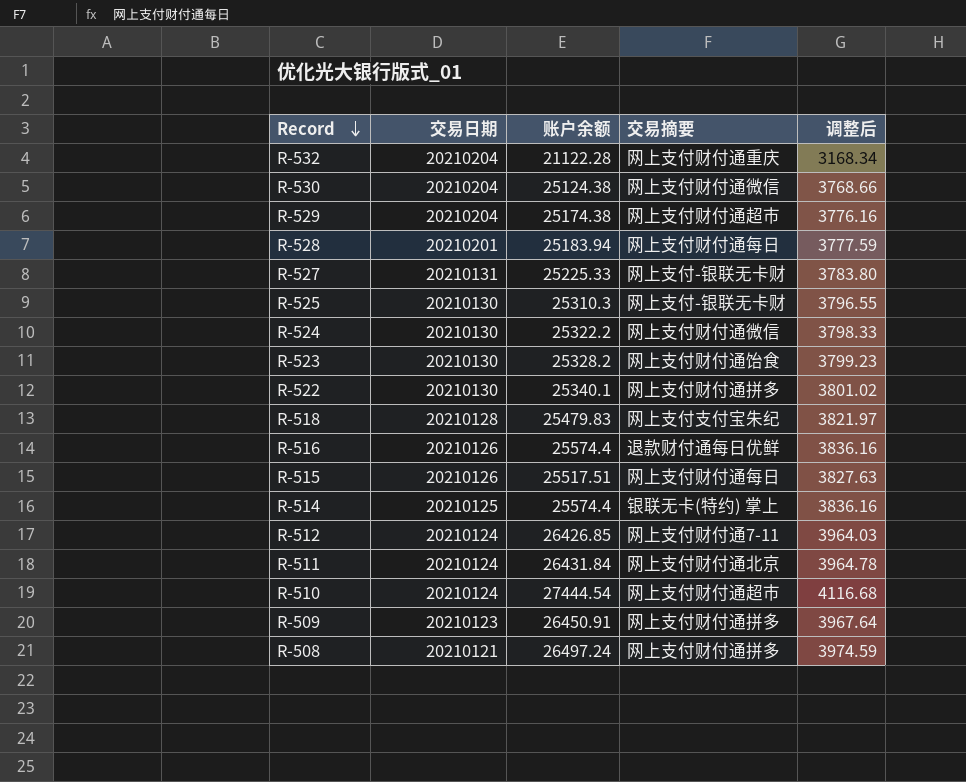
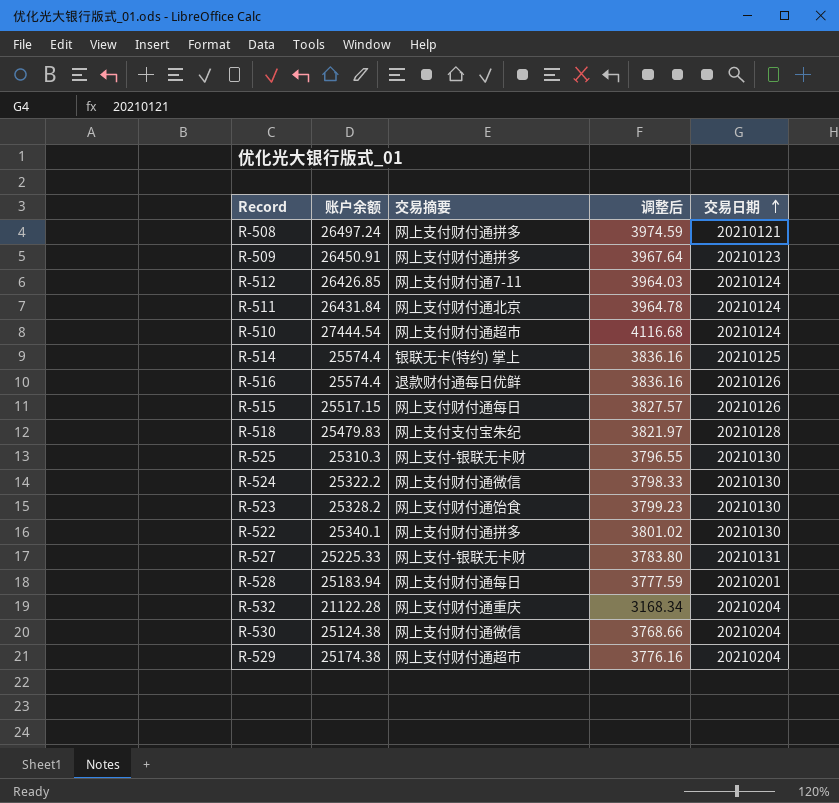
row order: Record descending -> 交易日期 ascending
column 交易日期 | position: 2 -> 5
R-515 | 账户余额: 25517.51 -> 25517.15
R-515 | 调整后: 3827.63 -> 3827.57

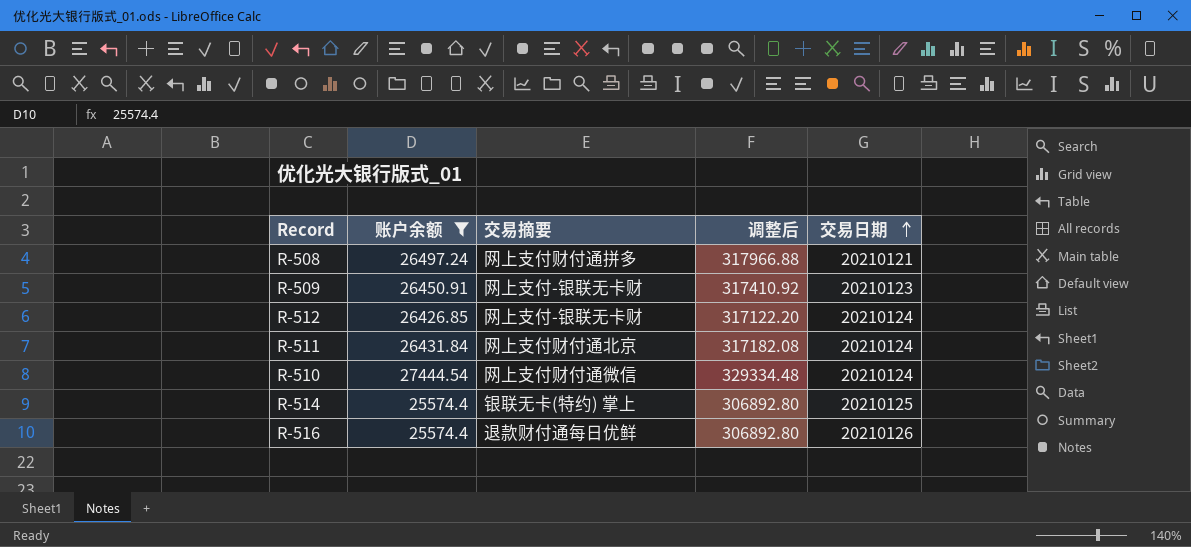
filter: none -> 账户余额 >= 25574.4
column 调整后 | formula: [账户余额] * 0.15 -> [账户余额] * 12
R-509 | 交易摘要: 网上支付财付通拼多 -> 网上支付-银联无卡财
R-512 | 交易摘要: 网上支付财付通7-11 -> 网上支付-银联无卡财
R-510 | 交易摘要: 网上支付财付通超市 -> 网上支付财付通微信

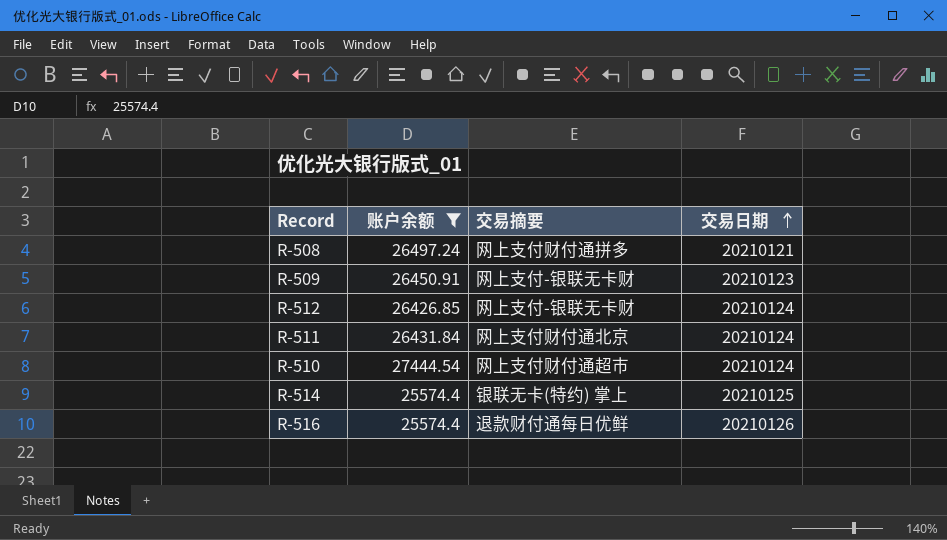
column 调整后 | formula: [账户余额] * 12 -> none
R-510 | 交易摘要: 网上支付财付通微信 -> 网上支付财付通超市

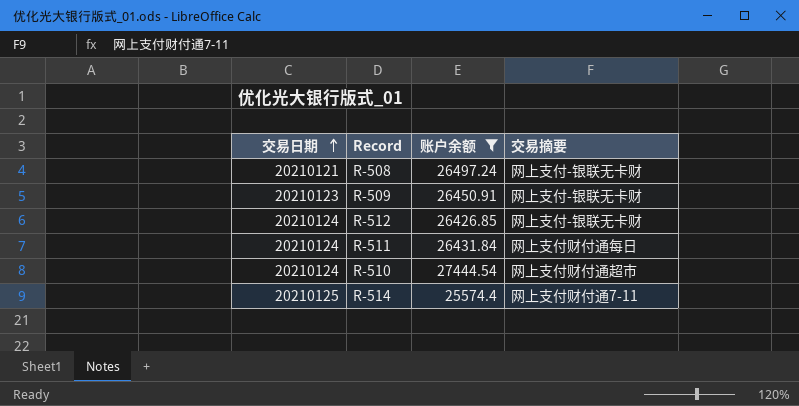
column 交易日期 | position: 4 -> 1
row R-516: 25574.4 | 退款财付通每日优鲜 | 20210126 -> none
R-508 | 交易摘要: 网上支付财付通拼多 -> 网上支付-银联无卡财
R-511 | 交易摘要: 网上支付财付通北京 -> 网上支付财付通每日
R-514 | 交易摘要: 银联无卡(特约) 掌上 -> 网上支付财付通7-11

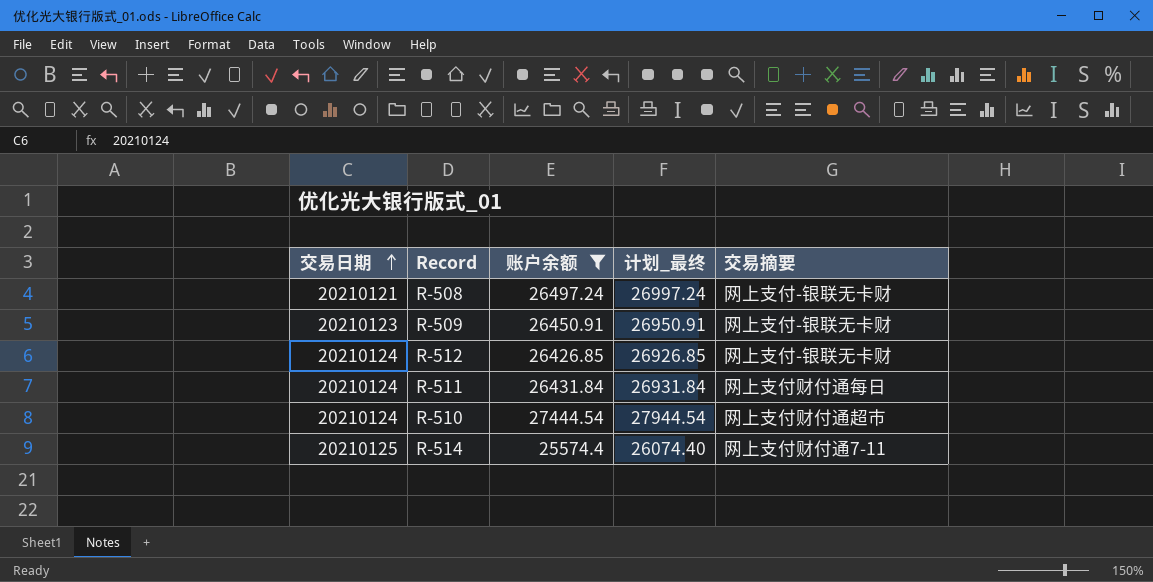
column 计划_最终 | formula: none -> [账户余额] + 500

